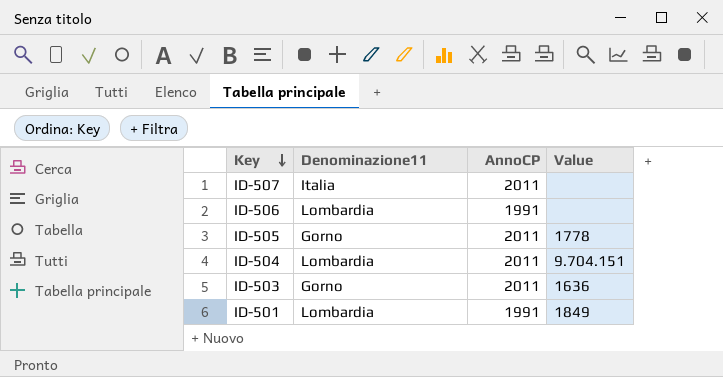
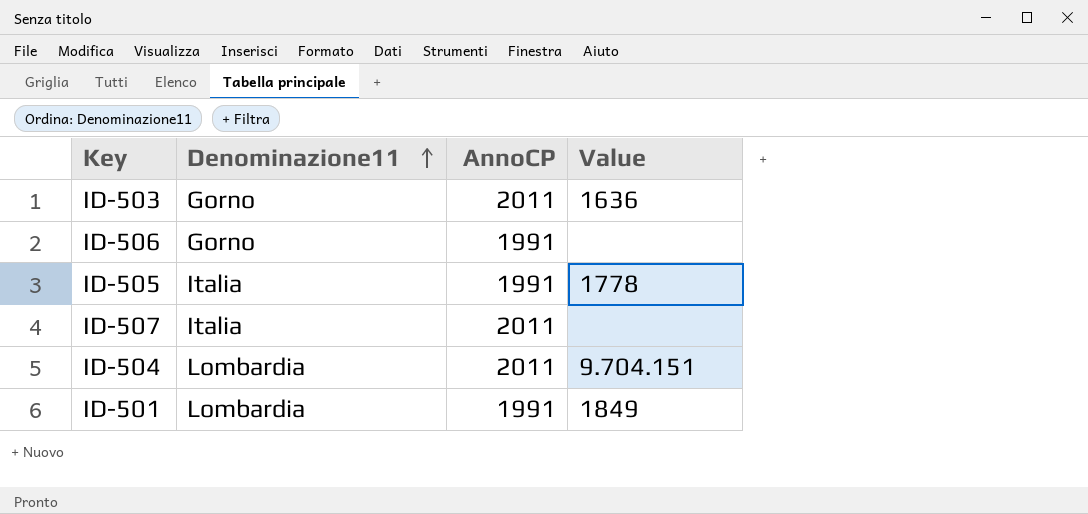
row order: Key descending -> Denominazione11 ascending
ID-506 | Denominazione11: Lombardia -> Gorno
ID-505 | Denominazione11: Gorno -> Italia
ID-505 | AnnoCP: 2011 -> 1991

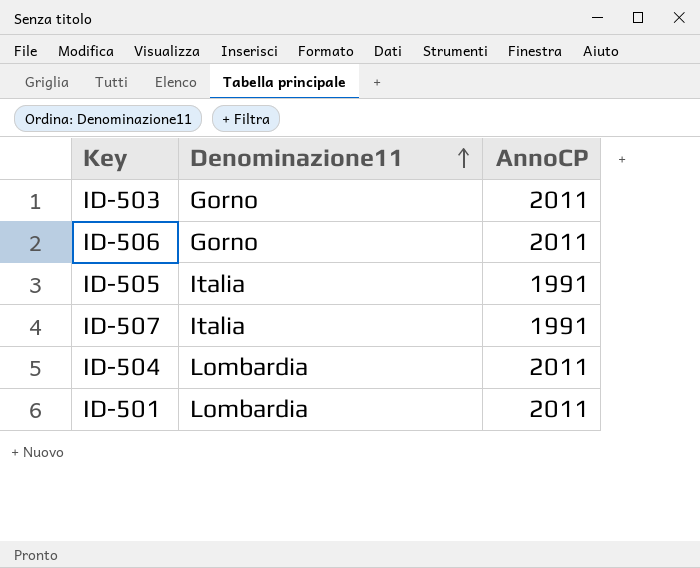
column Value | position: 4 -> none
ID-506 | AnnoCP: 1991 -> 2011
ID-507 | AnnoCP: 2011 -> 1991
ID-501 | AnnoCP: 1991 -> 2011

